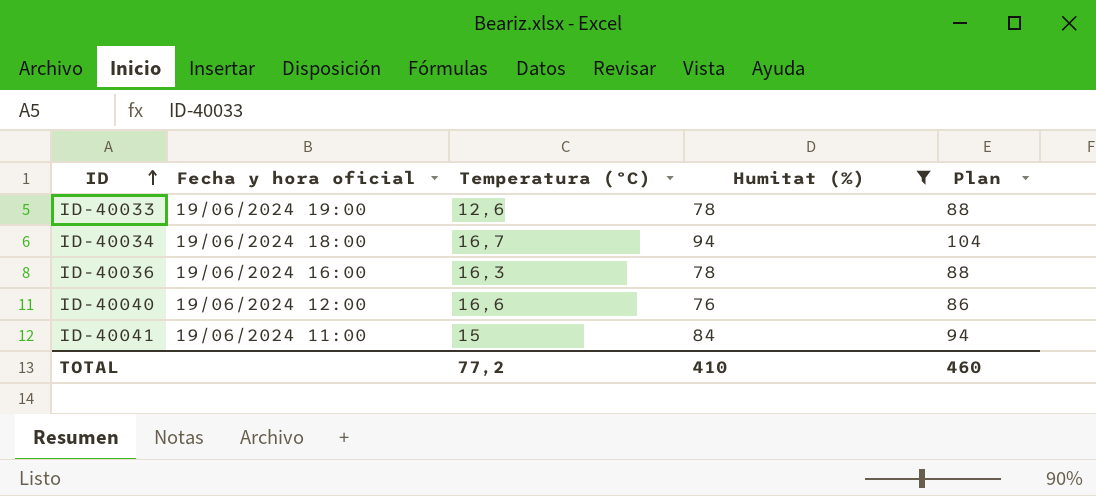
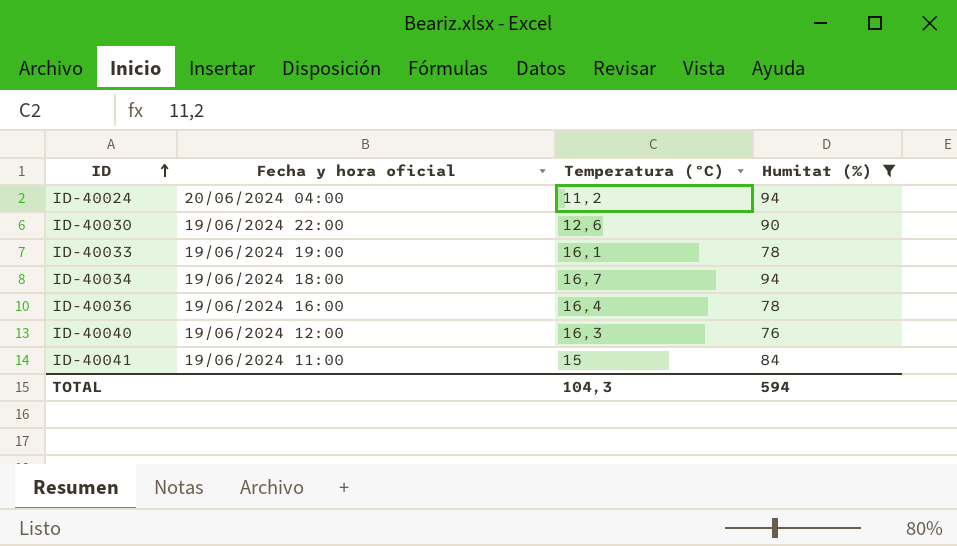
column Plan | formula: [Humitat (%)] + 10 -> none
row ID-40024: none -> 20/06/2024 04:00 | 11,2 | 94
row ID-40030: none -> 19/06/2024 22:00 | 12,6 | 90
ID-40033 | Temperatura (ºC): 12,6 -> 16,1
ID-40036 | Temperatura (ºC): 16,3 -> 16,4
ID-40040 | Temperatura (ºC): 16,6 -> 16,3
TOTAL | Temperatura (ºC): 77,2 -> 104,3
TOTAL | Humitat (%): 410 -> 594

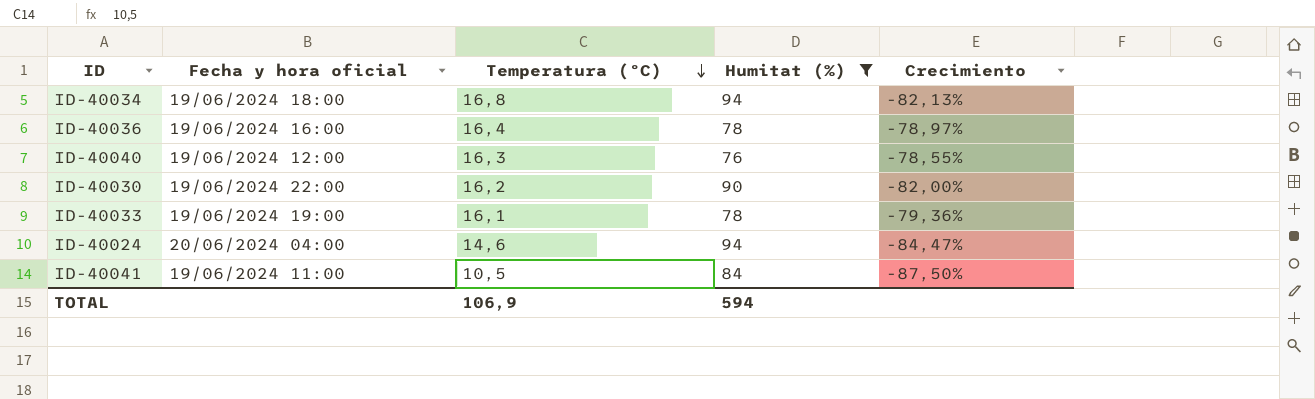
row order: ID ascending -> Temperatura (ºC) descending
column Crecimiento | formula: none -> ([Temperatura (ºC)] - [Humitat (%)]) / [Humitat (%)]
ID-40034 | Temperatura (ºC): 16,7 -> 16,8
ID-40030 | Temperatura (ºC): 12,6 -> 16,2
ID-40024 | Temperatura (ºC): 11,2 -> 14,6
ID-40041 | Temperatura (ºC): 15 -> 10,5
TOTAL | Temperatura (ºC): 104,3 -> 106,9

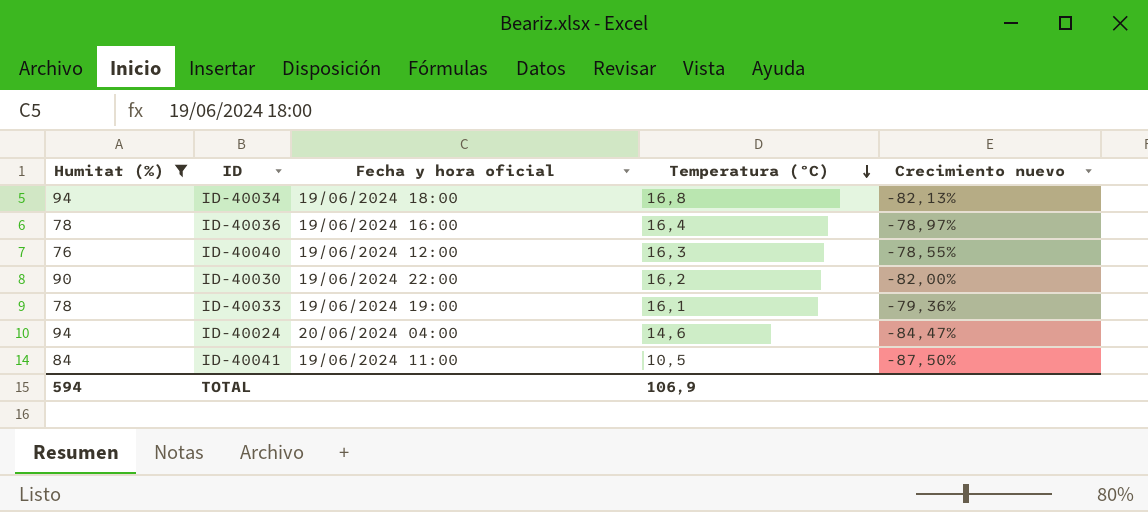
column Humitat (%) | position: 4 -> 1
column name: Crecimiento -> Crecimiento nuevo

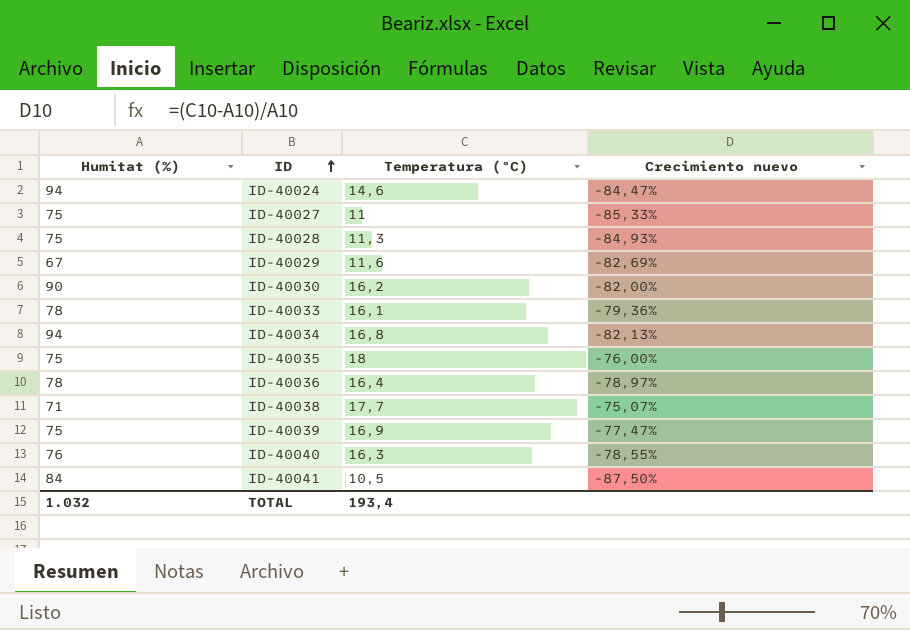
filter: Humitat (%) >= 76 -> none
row order: Temperatura (ºC) descending -> ID ascending
column Fecha y hora oficial | position: 3 -> none
TOTAL | Humitat (%): 594 -> 1.032
TOTAL | Temperatura (ºC): 106,9 -> 193,4

